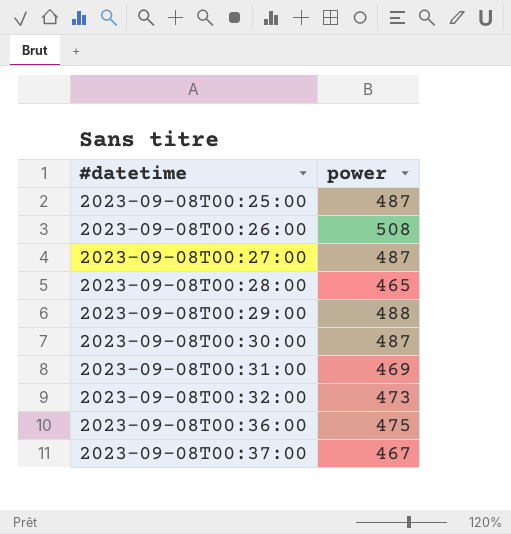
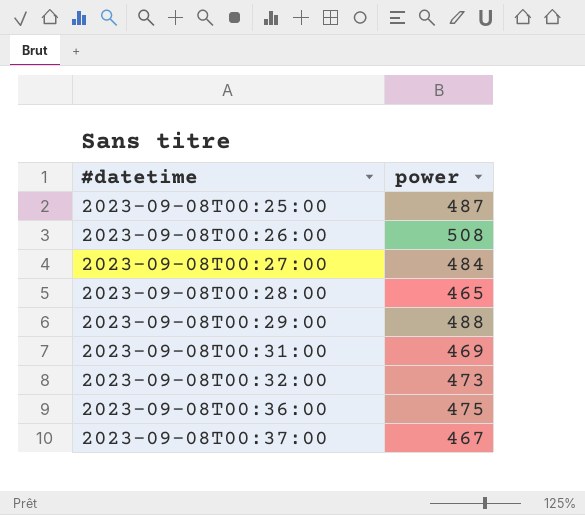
row 2023-09-08T00:30:00: 487 -> none
2023-09-08T00:27:00 | power: 487 -> 484

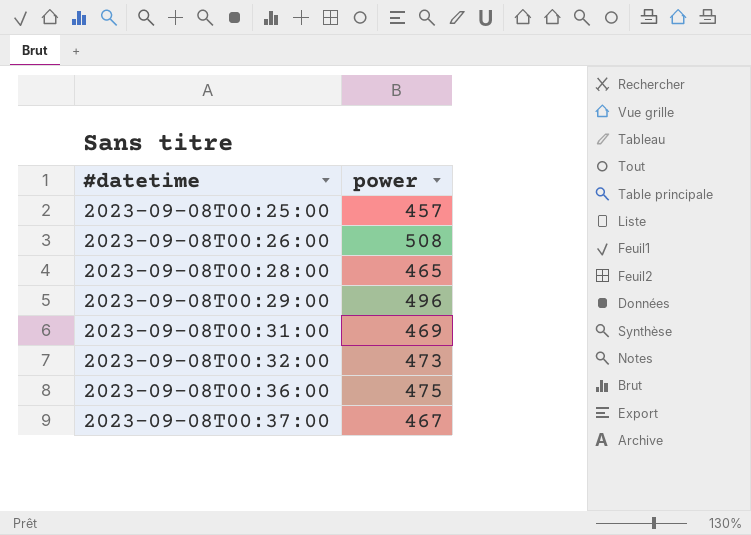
row 2023-09-08T00:27:00: 484 -> none
2023-09-08T00:25:00 | power: 487 -> 457
2023-09-08T00:29:00 | power: 488 -> 496

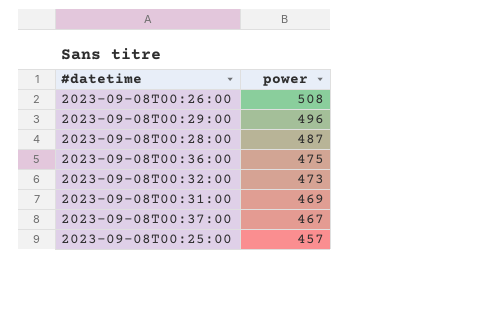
row order: #datetime ascending -> power descending
2023-09-08T00:28:00 | power: 465 -> 487

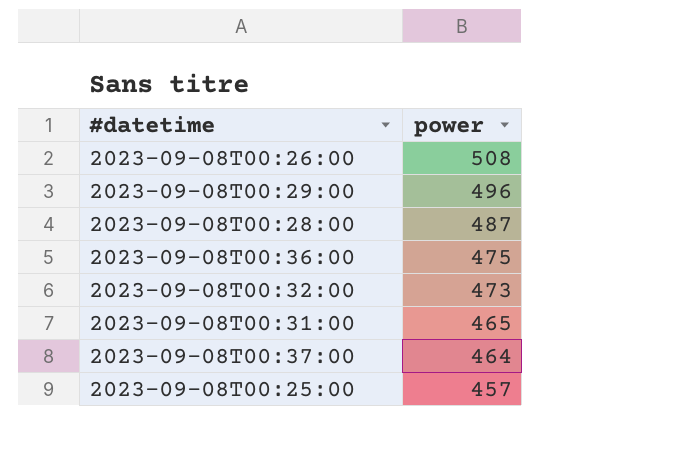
2023-09-08T00:31:00 | power: 469 -> 465
2023-09-08T00:37:00 | power: 467 -> 464

